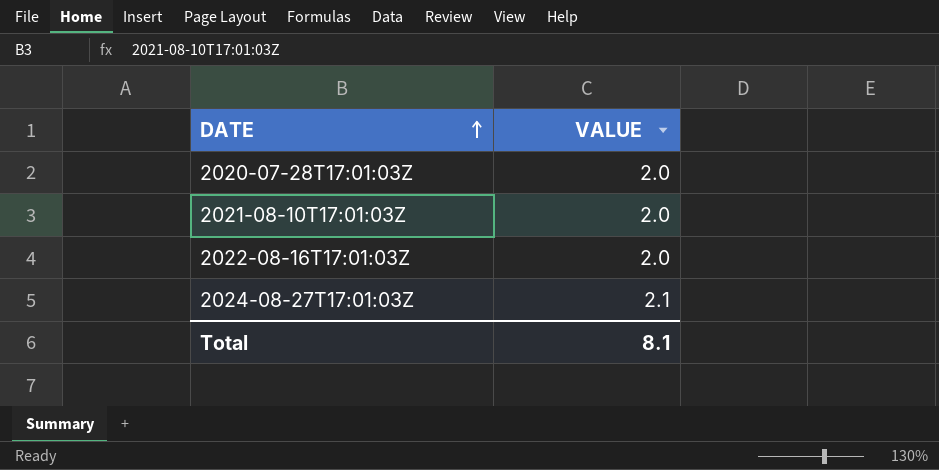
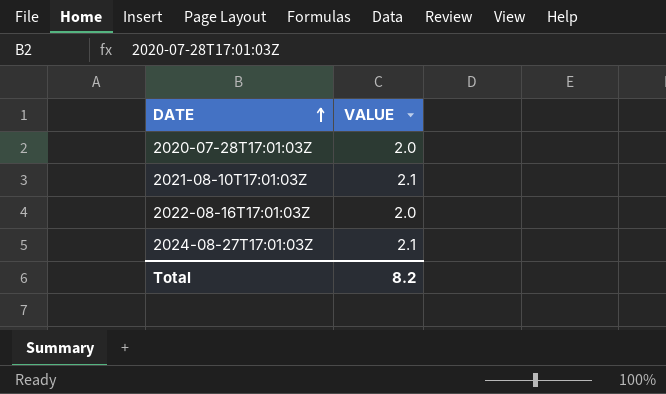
2021-08-10T17:01:03Z | VALUE: 2.0 -> 2.1
Total | VALUE: 8.1 -> 8.2

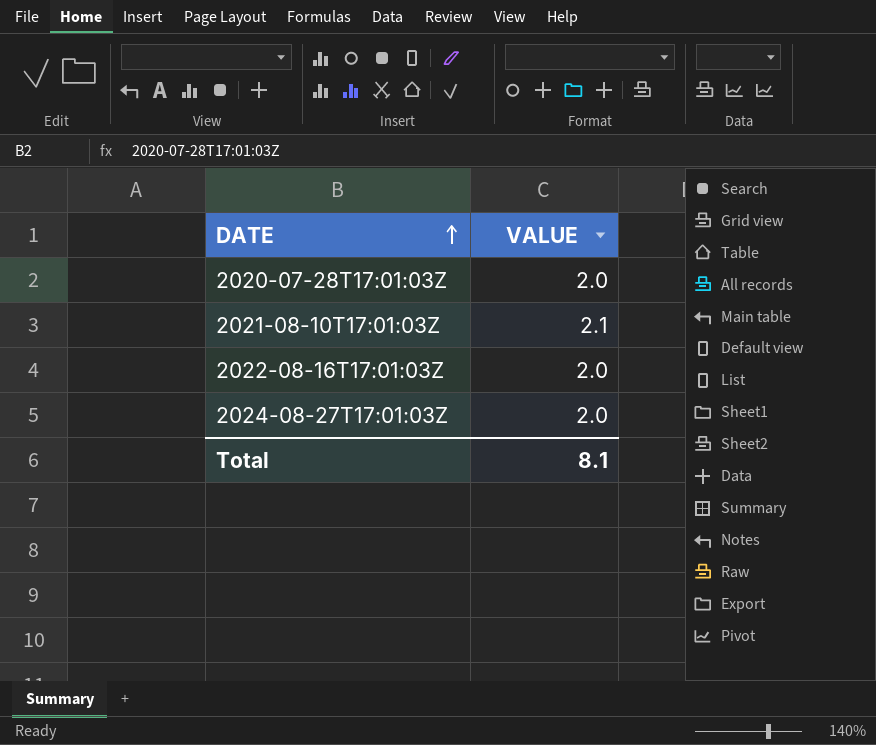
2024-08-27T17:01:03Z | VALUE: 2.1 -> 2.0
Total | VALUE: 8.2 -> 8.1

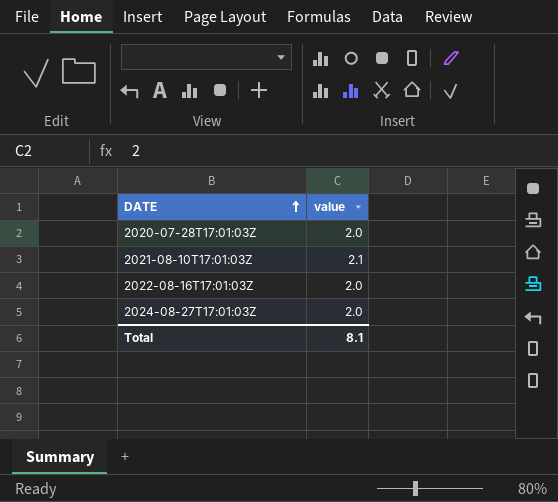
column name: VALUE -> value

